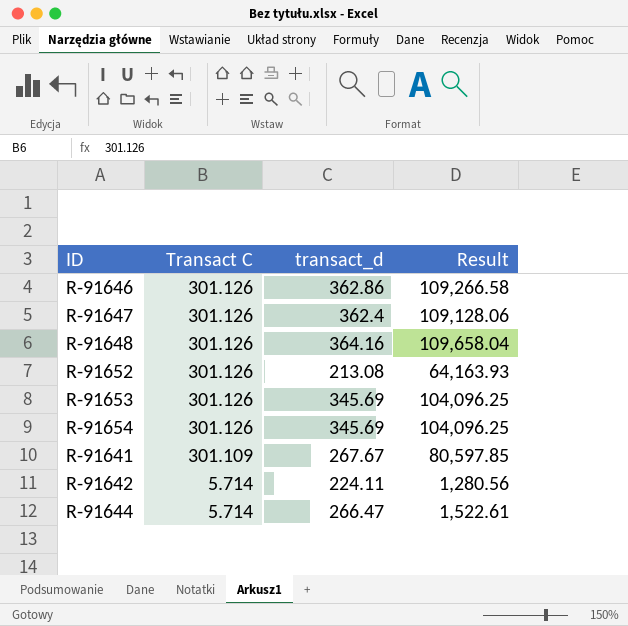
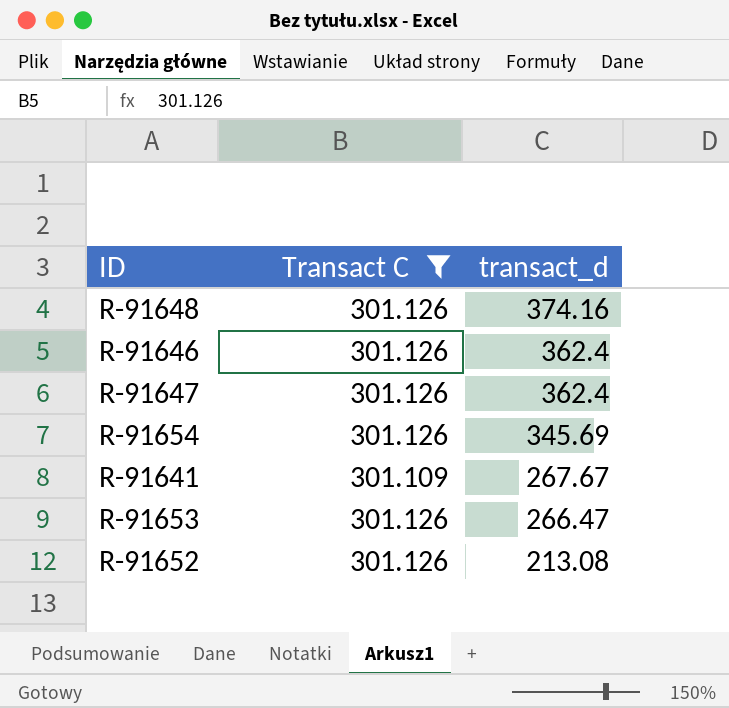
filter: none -> Transact C != 5.714
row order: Transact C descending -> transact_d descending
column Result | formula: [Transact C] * [transact_d] -> none
R-91648 | transact_d: 364.16 -> 374.16
R-91646 | transact_d: 362.86 -> 362.4
R-91653 | transact_d: 345.69 -> 266.47

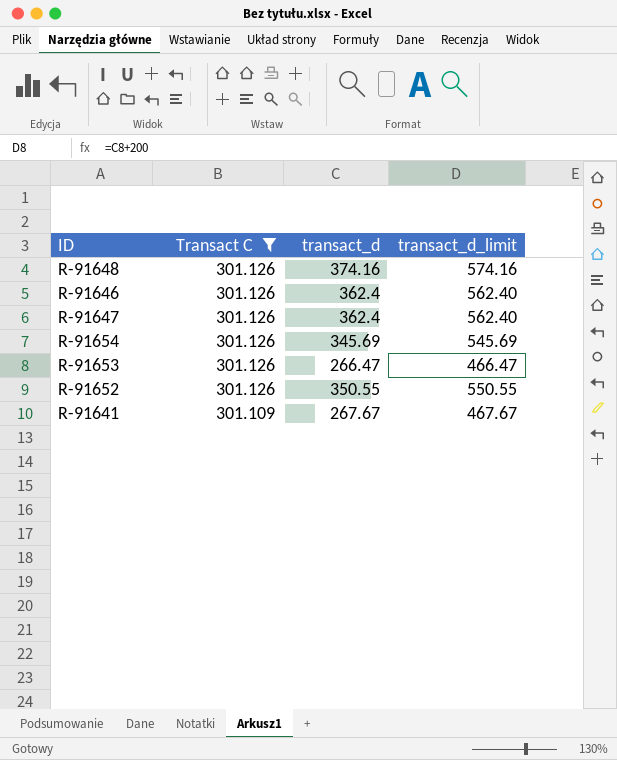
row order: transact_d descending -> Transact C descending
column transact_d_limit | formula: none -> [transact_d] + 200
R-91652 | transact_d: 213.08 -> 350.55

